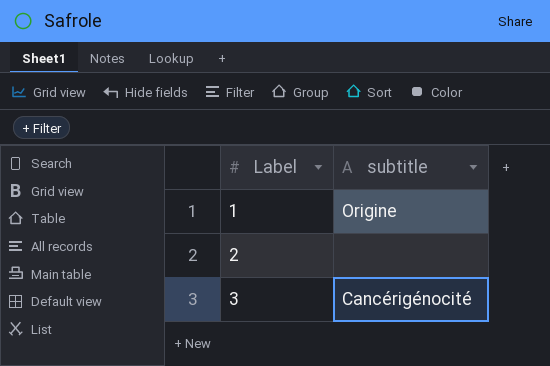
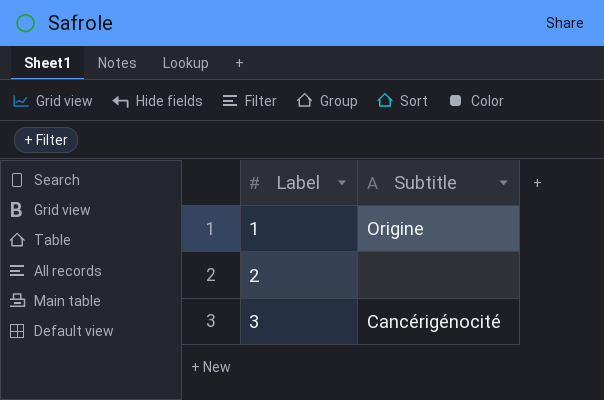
column name: subtitle -> Subtitle

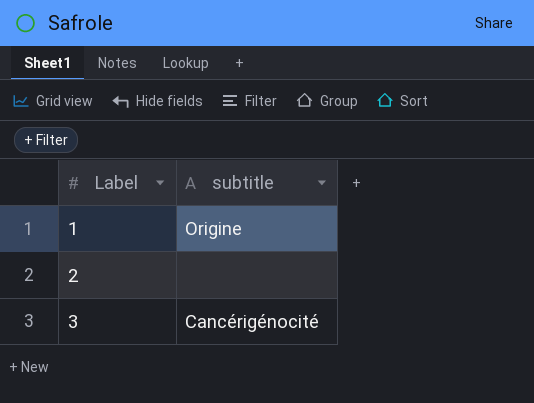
column name: Subtitle -> subtitle

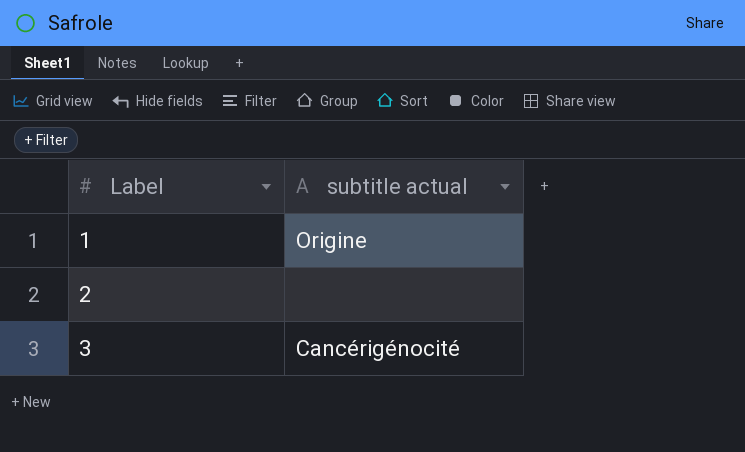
column name: subtitle -> subtitle actual

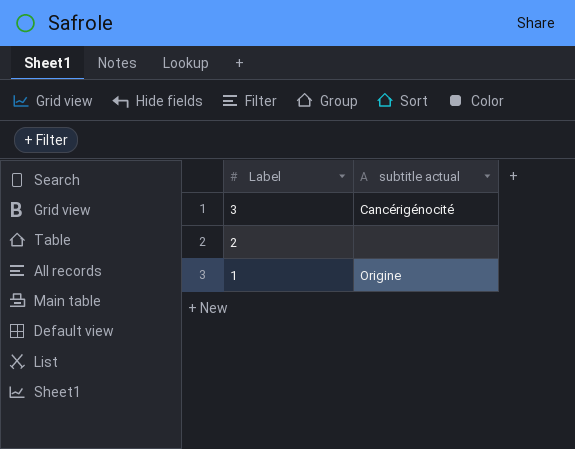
row order: Label ascending -> Label descending

